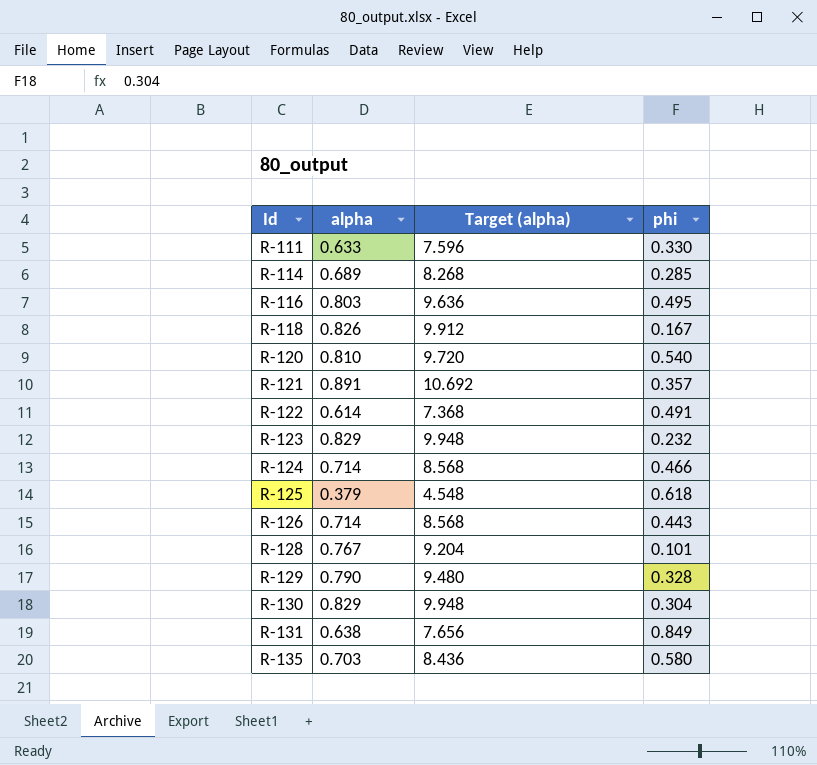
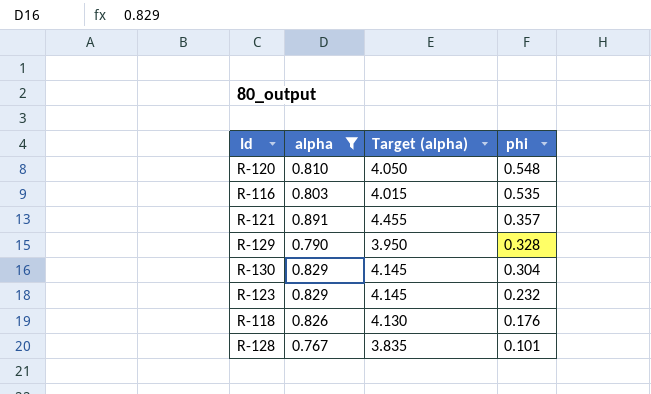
filter: none -> alpha >= 0.767
row order: Id ascending -> phi descending
column Target (alpha) | formula: [alpha] * 12 -> [alpha] * 5
R-120 | phi: 0.540 -> 0.548
R-116 | phi: 0.495 -> 0.535
R-118 | phi: 0.167 -> 0.176

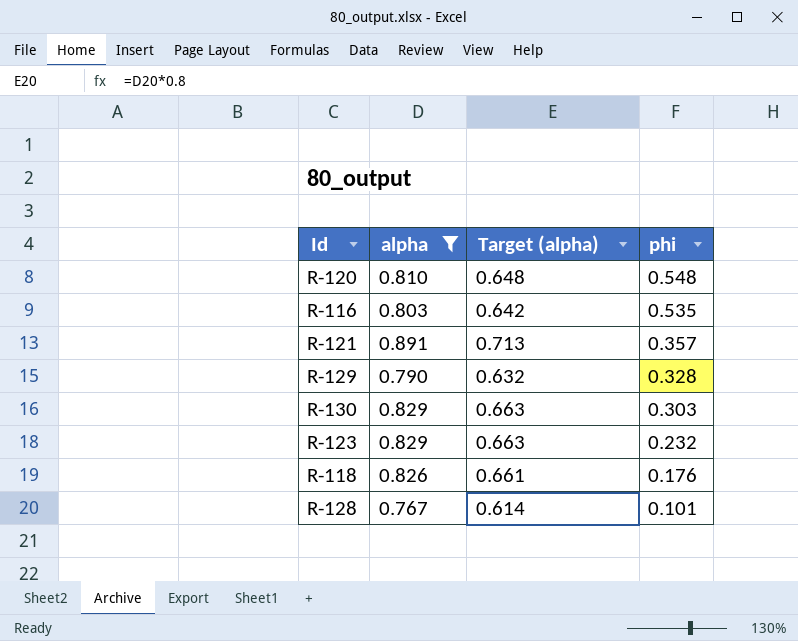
column Target (alpha) | formula: [alpha] * 5 -> [alpha] * 0.8
R-130 | phi: 0.304 -> 0.303

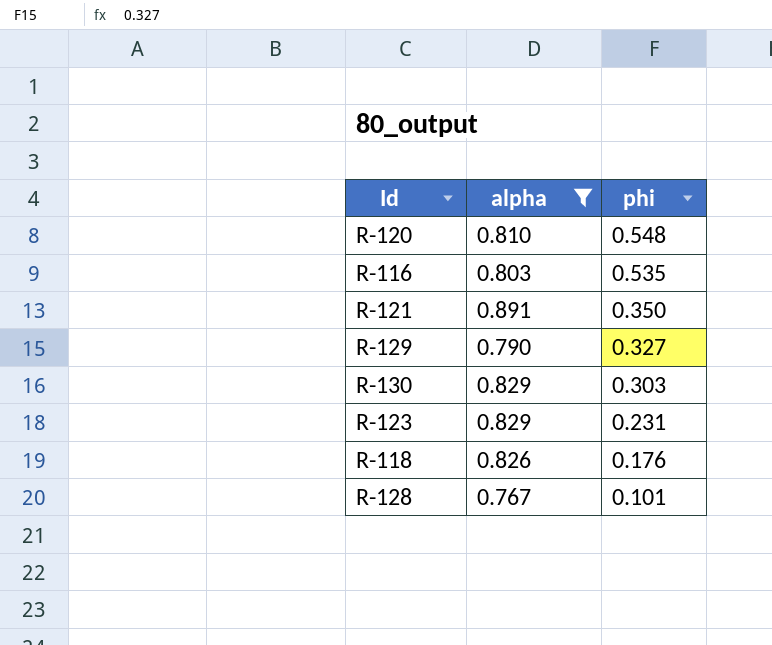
column Target (alpha) | formula: [alpha] * 0.8 -> none
R-121 | phi: 0.357 -> 0.350
R-129 | phi: 0.328 -> 0.327
R-123 | phi: 0.232 -> 0.231

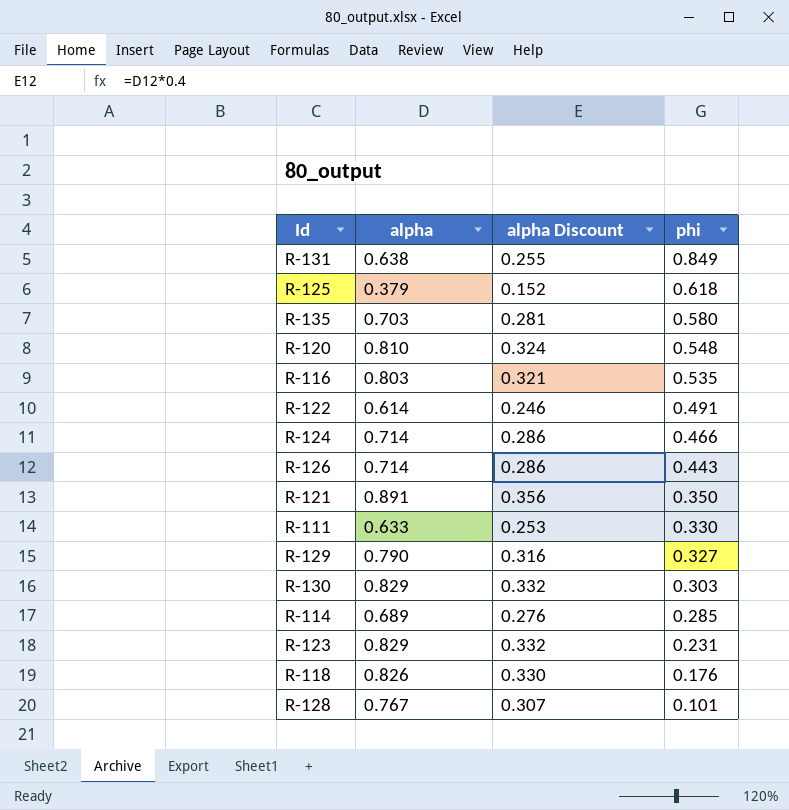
filter: alpha >= 0.767 -> none
column alpha Discount | formula: none -> [alpha] * 0.4

